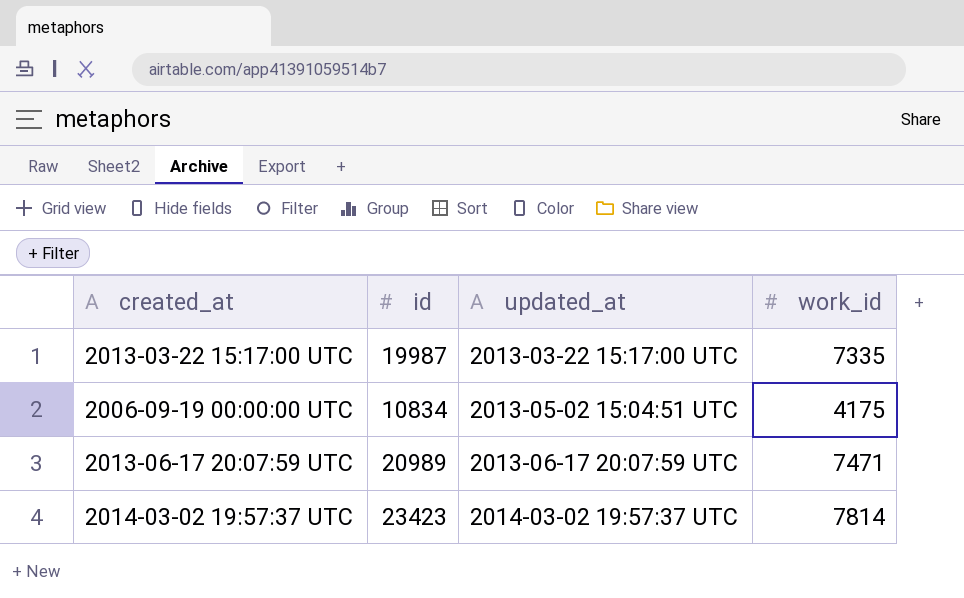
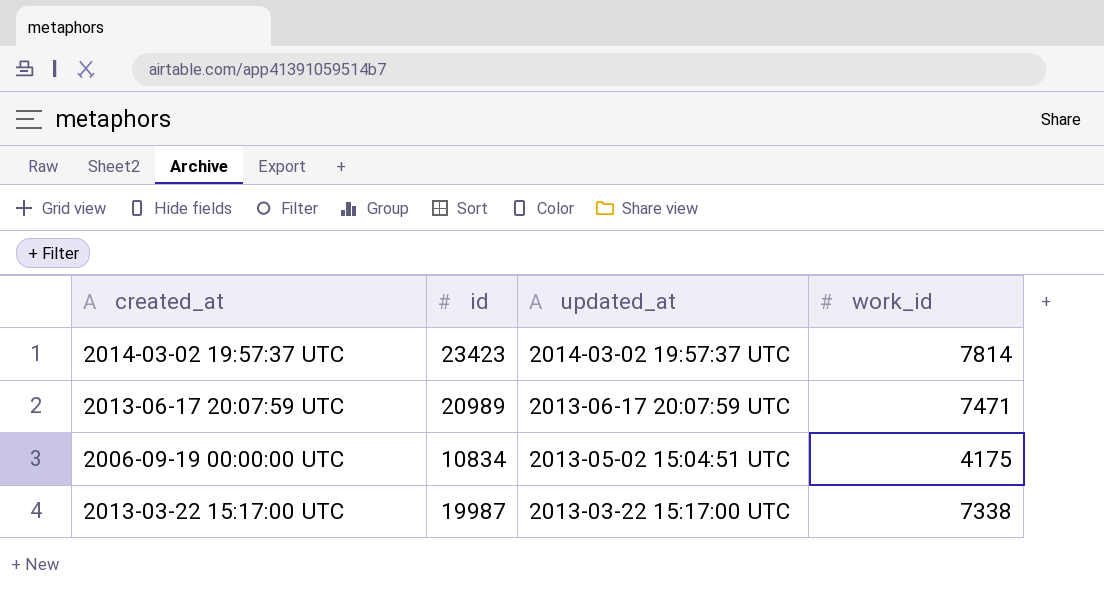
row order: updated_at ascending -> updated_at descending
2013-03-22 15:17:00 UTC | work_id: 7335 -> 7338

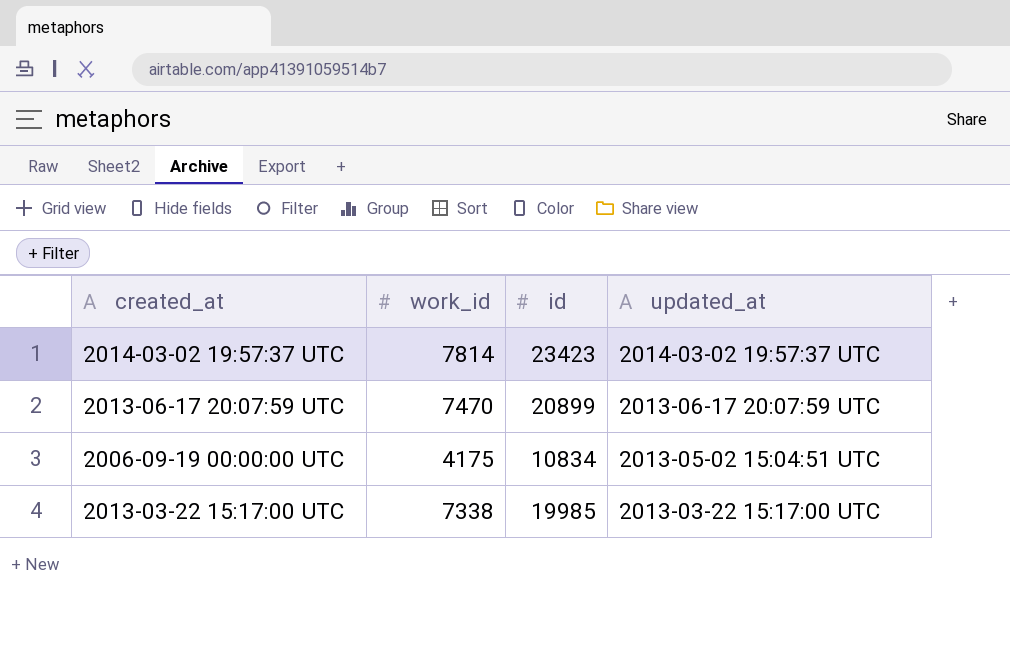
column work_id | position: 4 -> 2
2013-06-17 20:07:59 UTC | work_id: 7471 -> 7470
2013-06-17 20:07:59 UTC | id: 20989 -> 20899
2013-03-22 15:17:00 UTC | id: 19987 -> 19985

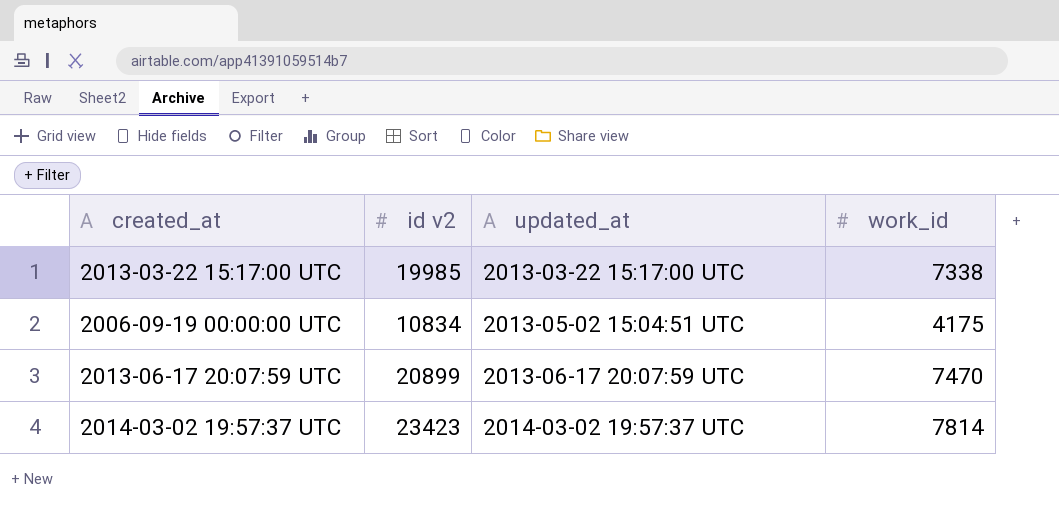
row order: updated_at descending -> updated_at ascending
column name: id -> id v2
column work_id | position: 2 -> 4

